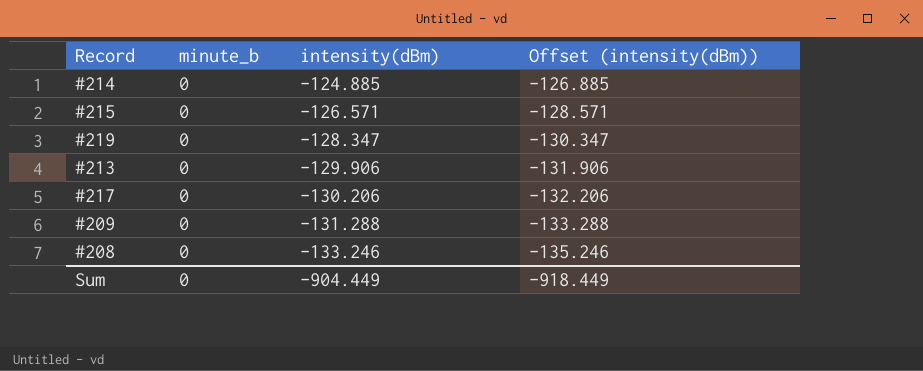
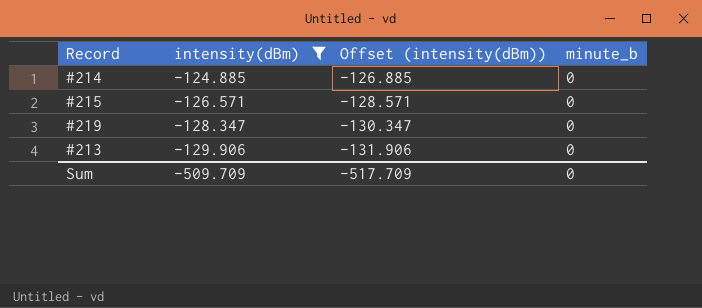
filter: none -> intensity(dBm) >= -129.906
column minute_b | position: 2 -> 4
Sum | intensity(dBm): -904.449 -> -509.709
Sum | Offset (intensity(dBm)): -918.449 -> -517.709

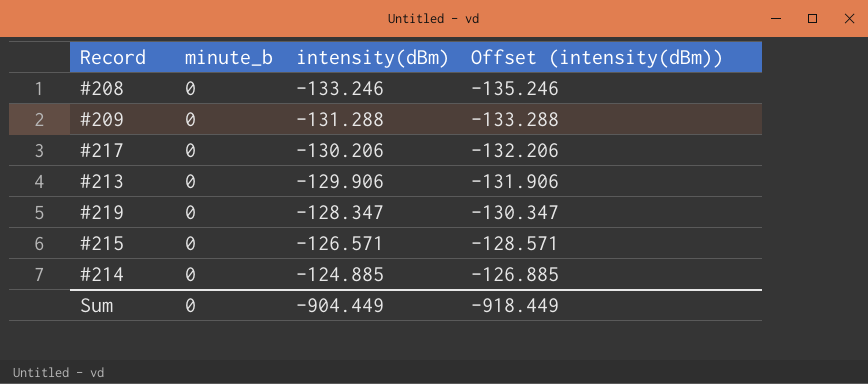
filter: intensity(dBm) >= -129.906 -> none
row order: intensity(dBm) descending -> intensity(dBm) ascending
column minute_b | position: 4 -> 2
Sum | intensity(dBm): -509.709 -> -904.449
Sum | Offset (intensity(dBm)): -517.709 -> -918.449

